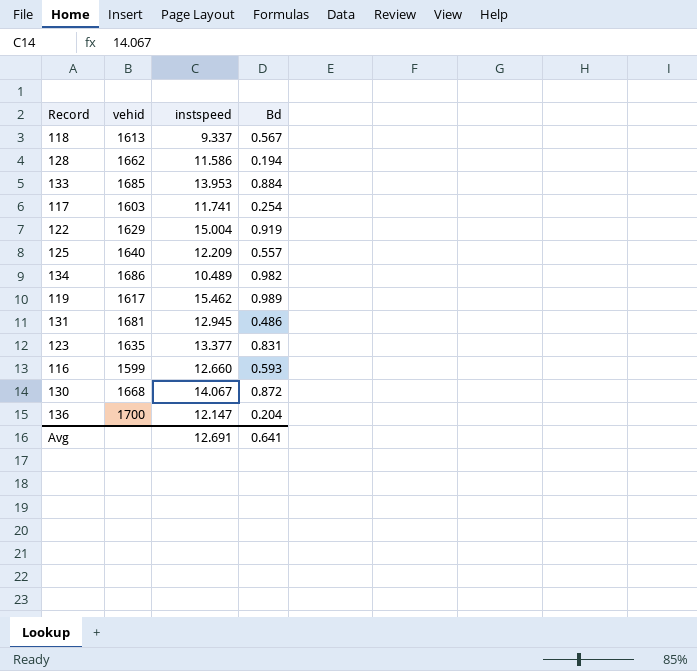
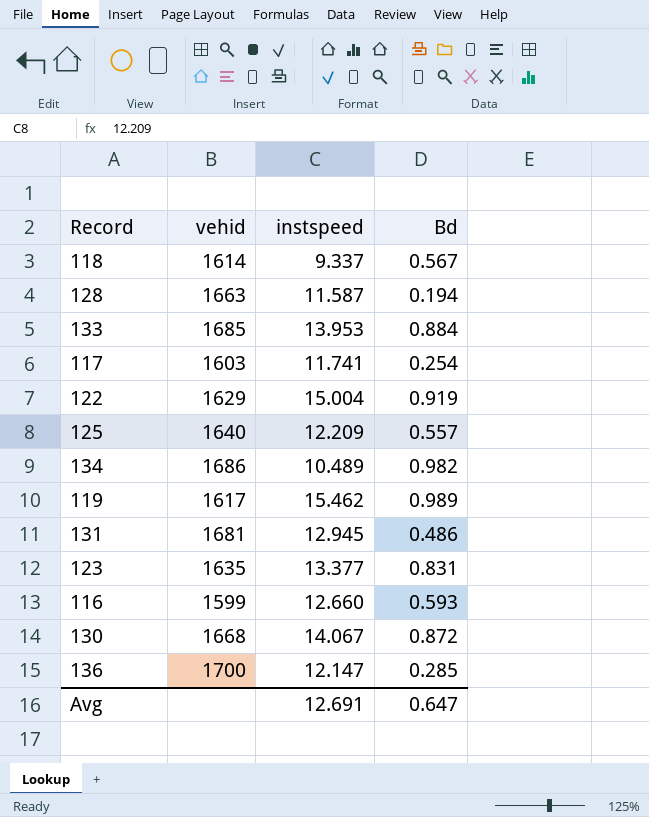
118 | vehid: 1613 -> 1614
128 | vehid: 1662 -> 1663
128 | instspeed: 11.586 -> 11.587
136 | Bd: 0.204 -> 0.285
Avg | Bd: 0.641 -> 0.647

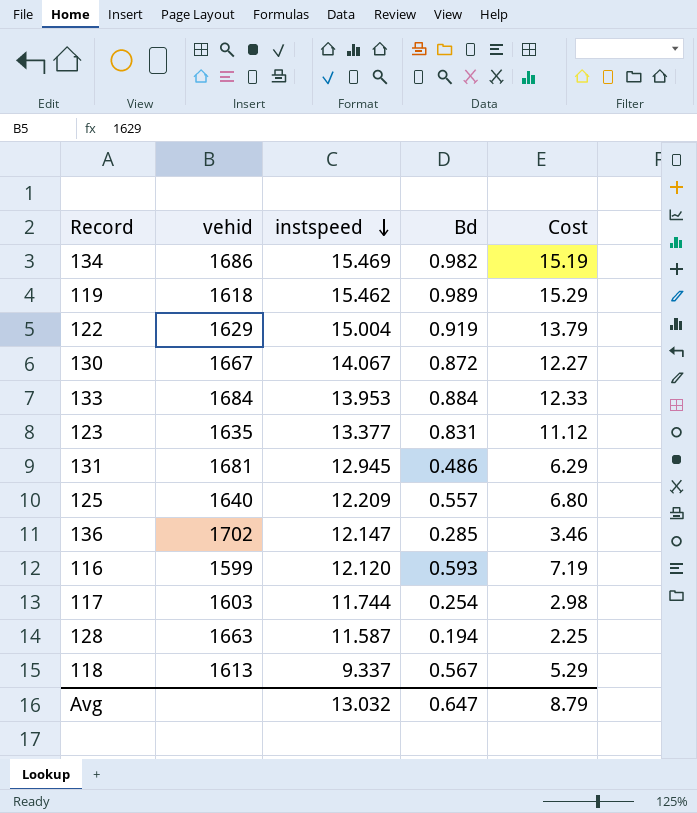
row order: none -> instspeed descending
column Cost | formula: none -> [instspeed] * [Bd]
134 | instspeed: 10.489 -> 15.469
119 | vehid: 1617 -> 1618
130 | vehid: 1668 -> 1667
133 | vehid: 1685 -> 1684
136 | vehid: 1700 -> 1702
116 | instspeed: 12.660 -> 12.120
117 | instspeed: 11.741 -> 11.744
118 | vehid: 1614 -> 1613
Avg | instspeed: 12.691 -> 13.032

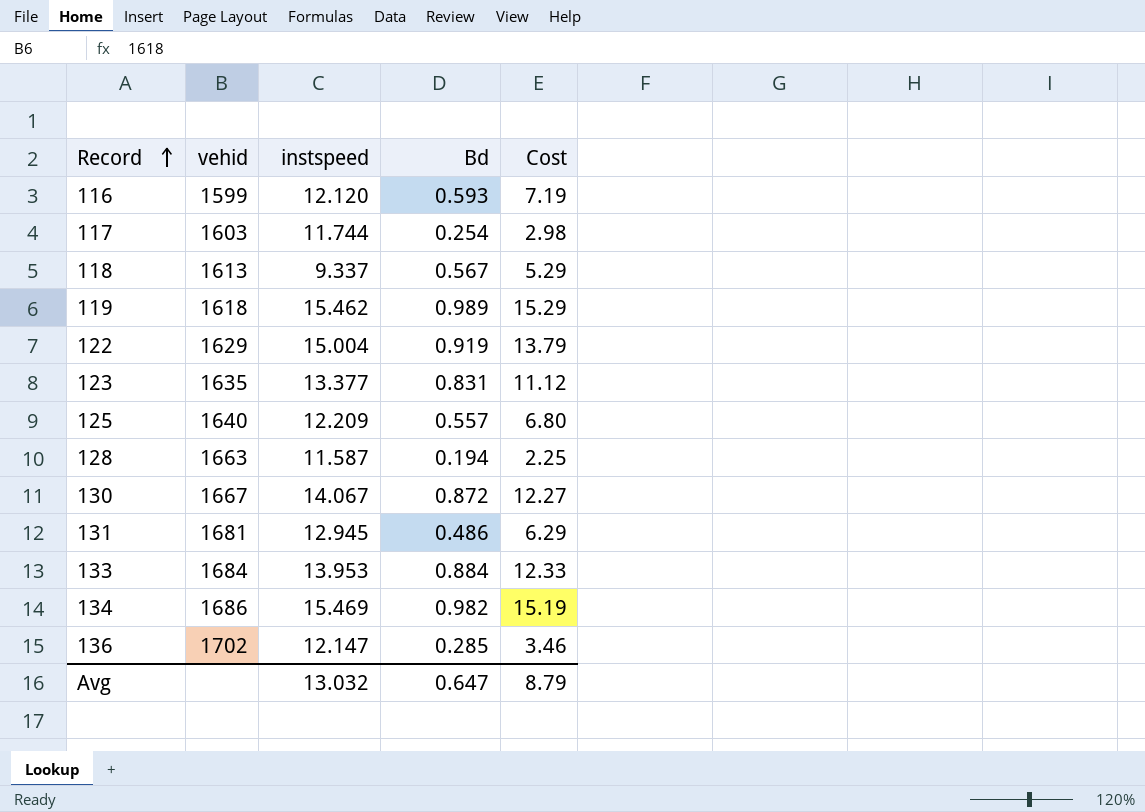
row order: instspeed descending -> Record ascending

